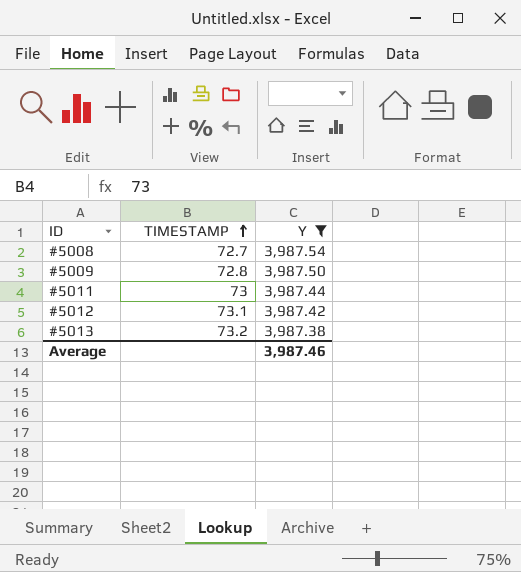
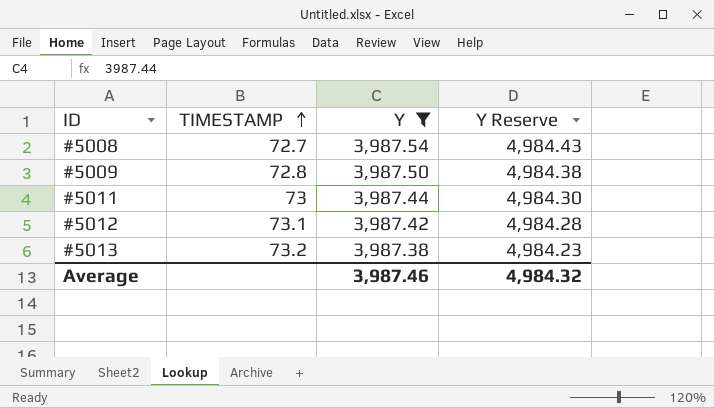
column Y Reserve | formula: none -> [Y] * 1.25

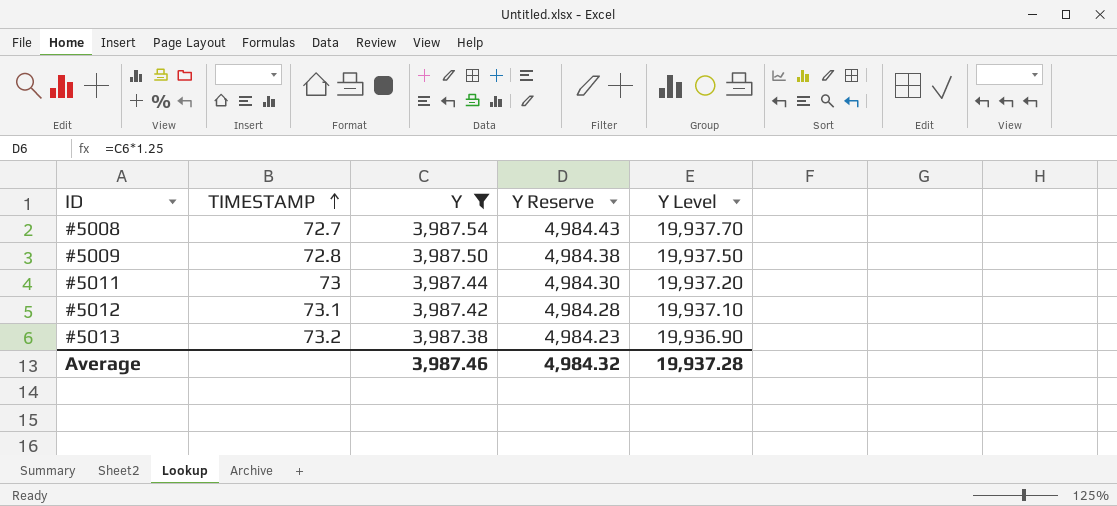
column Y Level | formula: none -> [Y] * 5

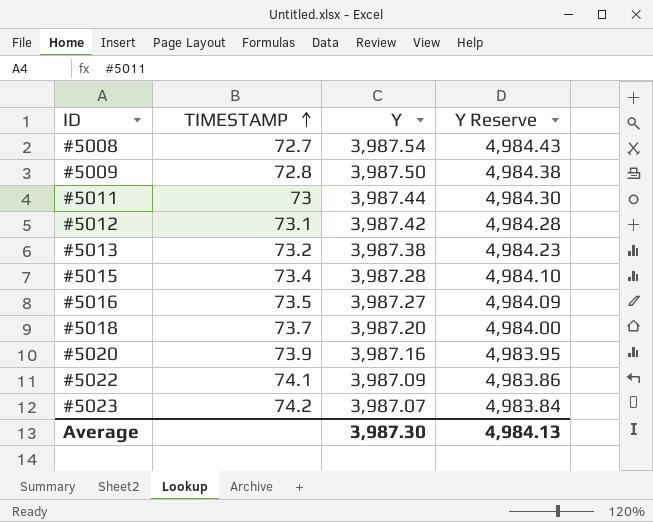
filter: Y >= 3,987.38 -> none
column Y Level | formula: [Y] * 5 -> none
Average | Y: 3,987.46 -> 3,987.30
Average | Y Reserve: 4,984.32 -> 4,984.13

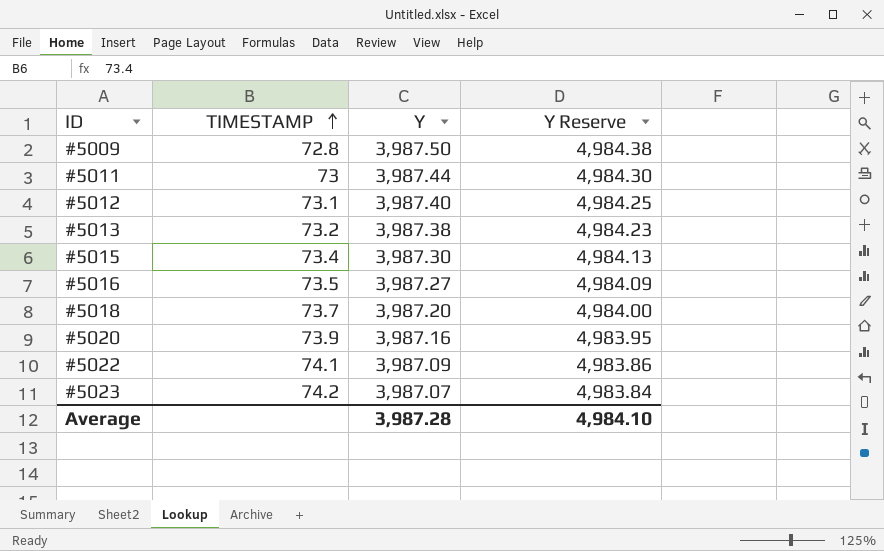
row #5008: 72.7 | 3,987.54 | 4,984.43 -> none
#5012 | Y: 3,987.42 -> 3,987.40
#5012 | Y Reserve: 4,984.28 -> 4,984.25
#5015 | Y: 3,987.28 -> 3,987.30
#5015 | Y Reserve: 4,984.10 -> 4,984.13
Average | Y: 3,987.30 -> 3,987.28
Average | Y Reserve: 4,984.13 -> 4,984.10

